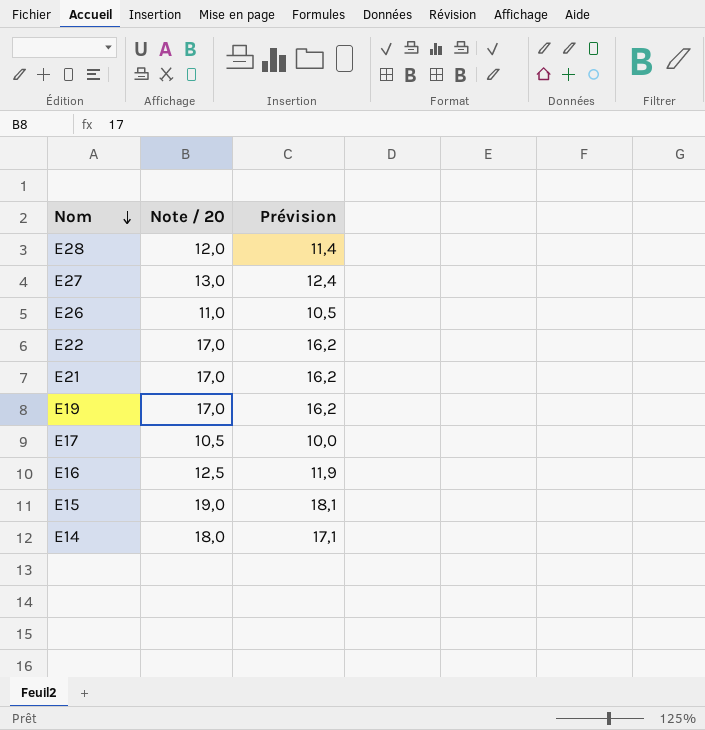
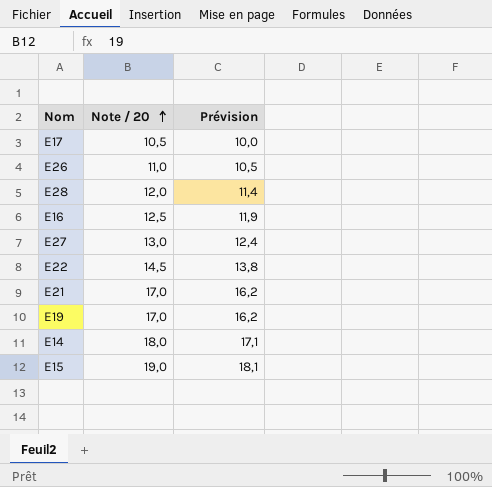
row order: Nom descending -> Note / 20 ascending
E22 | Note / 20: 17,0 -> 14,5
E22 | Prévision: 16,2 -> 13,8

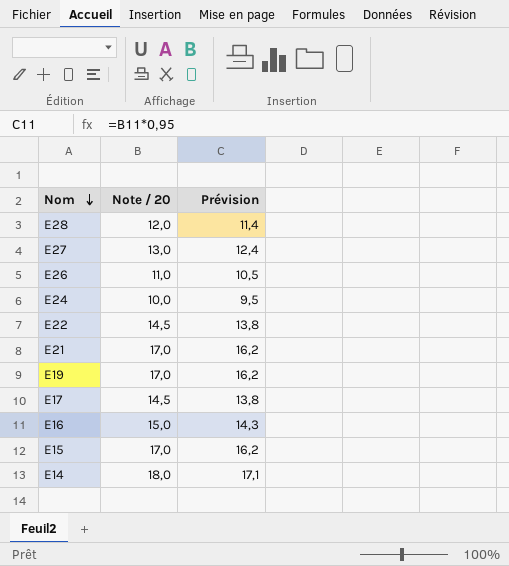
row order: Note / 20 ascending -> Nom descending
row E24: none -> 10,0 | 9,5
E17 | Note / 20: 10,5 -> 14,5
E17 | Prévision: 10,0 -> 13,8
E16 | Note / 20: 12,5 -> 15,0
E16 | Prévision: 11,9 -> 14,3
E15 | Note / 20: 19,0 -> 17,0
E15 | Prévision: 18,1 -> 16,2

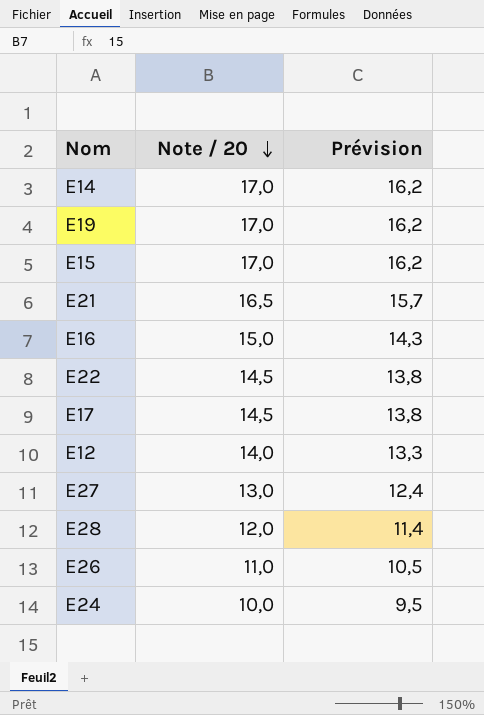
row order: Nom descending -> Note / 20 descending
E14 | Note / 20: 18,0 -> 17,0
E14 | Prévision: 17,1 -> 16,2
E21 | Note / 20: 17,0 -> 16,5
E21 | Prévision: 16,2 -> 15,7
row E12: none -> 14,0 | 13,3

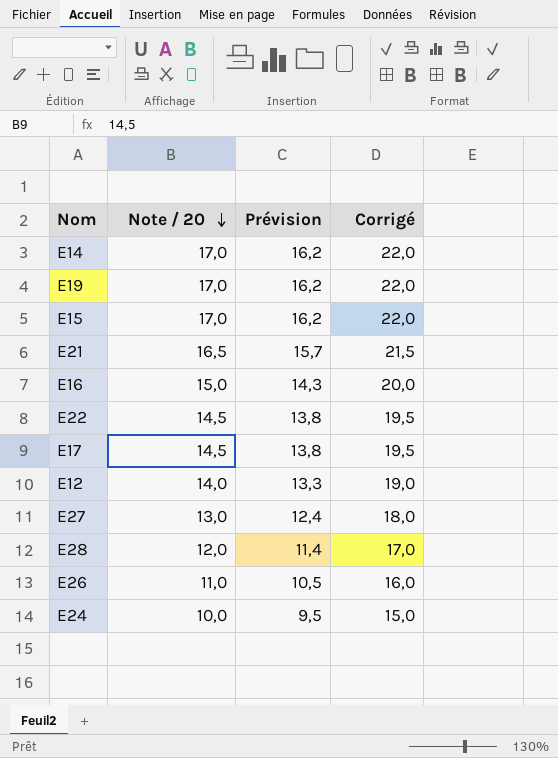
column Corrigé | formula: none -> [Note / 20] + 5

